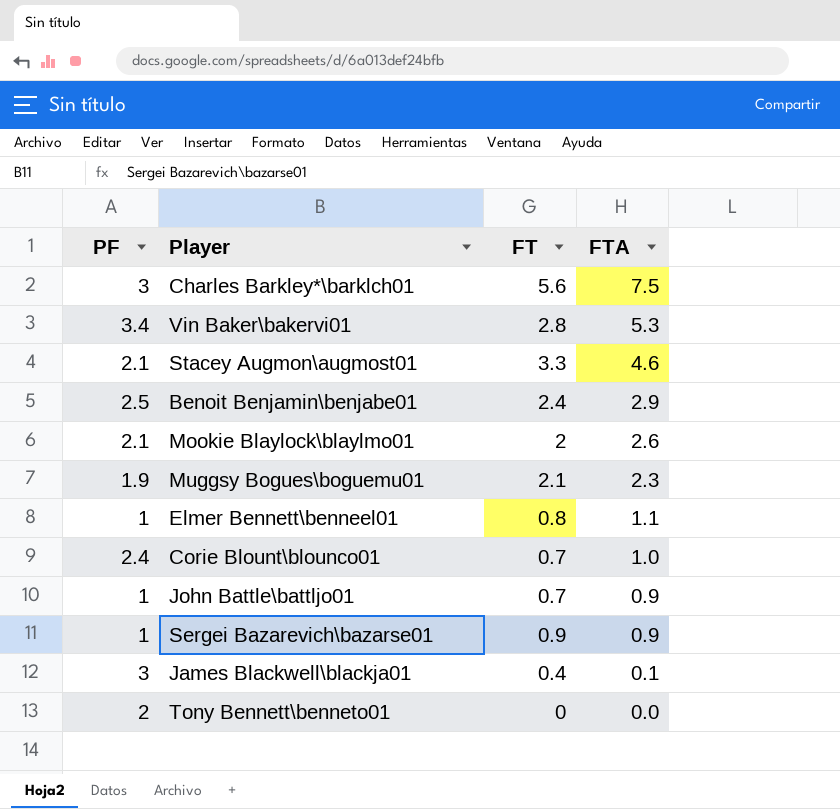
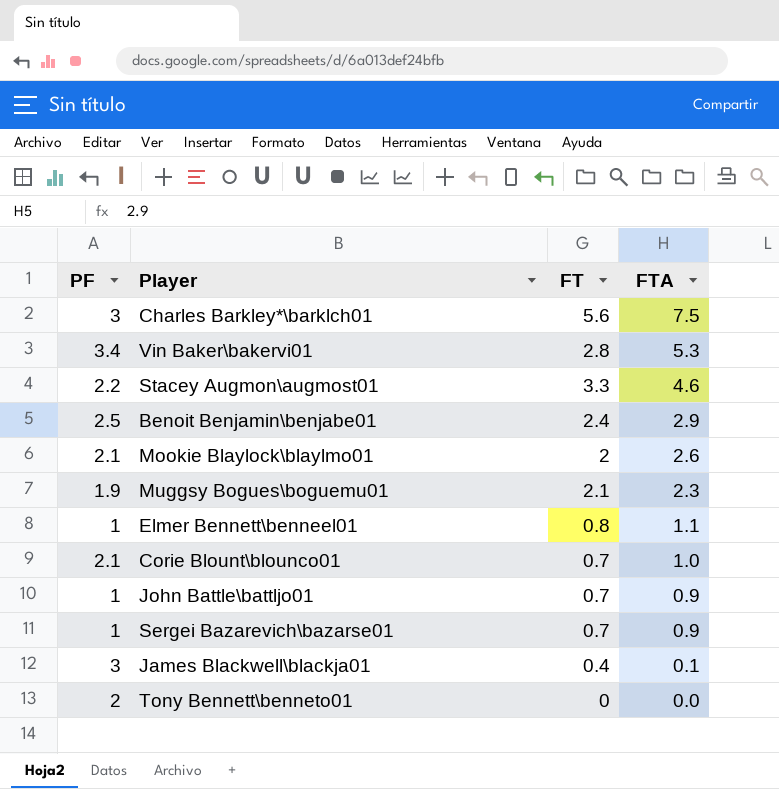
Stacey Augmon\augmost01 | PF: 2.1 -> 2.2
Corie Blount\blounco01 | PF: 2.4 -> 2.1
Sergei Bazarevich\bazarse01 | FT: 0.9 -> 0.7

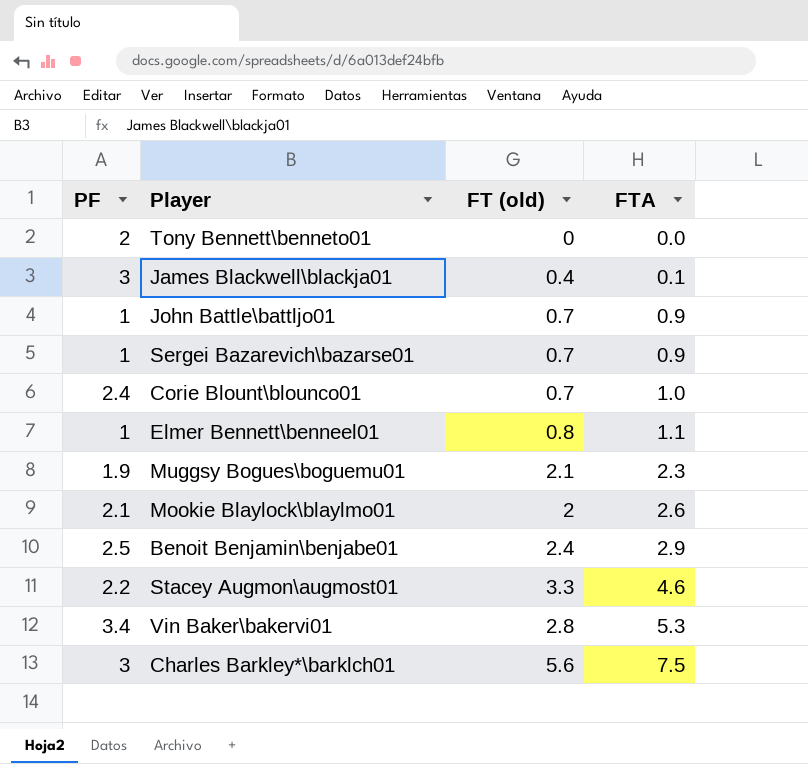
row order: FTA descending -> FTA ascending
column name: FT -> FT (old)
Corie Blount\blounco01 | PF: 2.1 -> 2.4

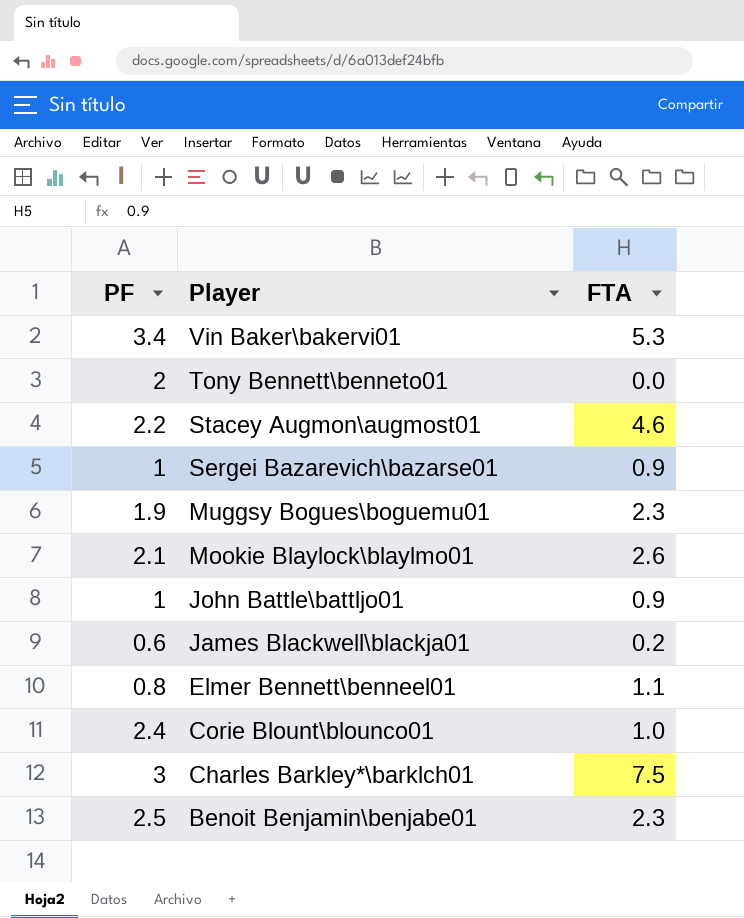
row order: FTA ascending -> Player descending
column FT (old) | position: 3 -> none
James Blackwell\blackja01 | PF: 3 -> 0.6
James Blackwell\blackja01 | FTA: 0.1 -> 0.2
Elmer Bennett\benneel01 | PF: 1 -> 0.8
Benoit Benjamin\benjabe01 | FTA: 2.9 -> 2.3

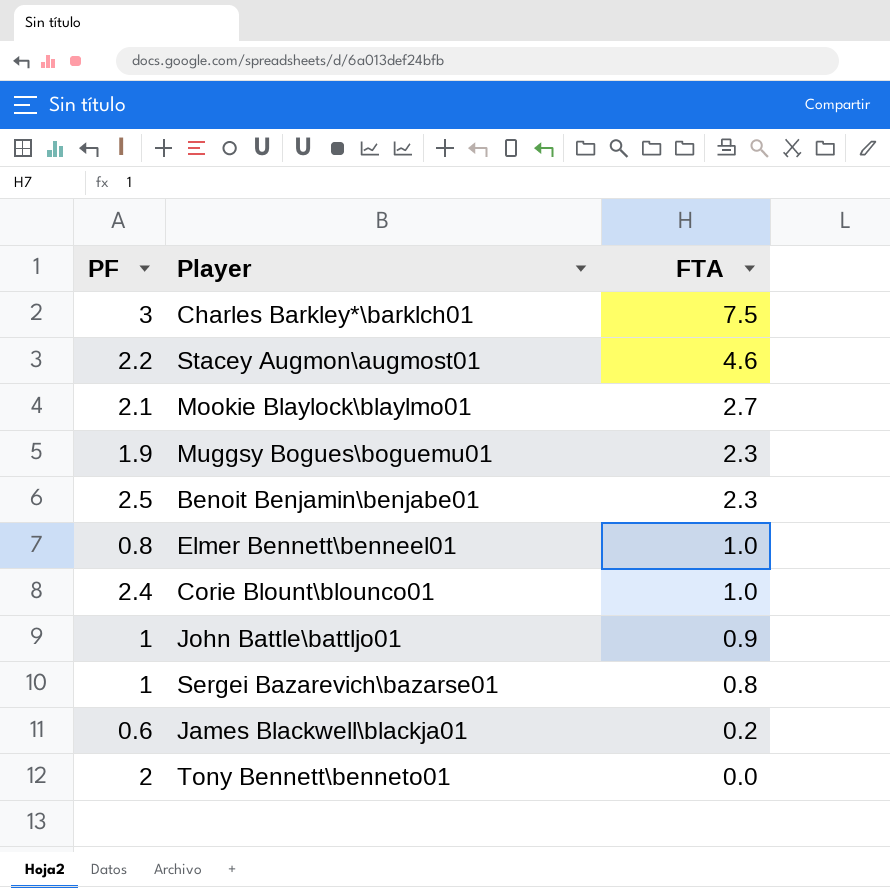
row order: Player descending -> FTA descending
row Vin Baker\bakervi01: 3.4 | 5.3 -> none
Mookie Blaylock\blaylmo01 | FTA: 2.6 -> 2.7
Elmer Bennett\benneel01 | FTA: 1.1 -> 1.0
Sergei Bazarevich\bazarse01 | FTA: 0.9 -> 0.8

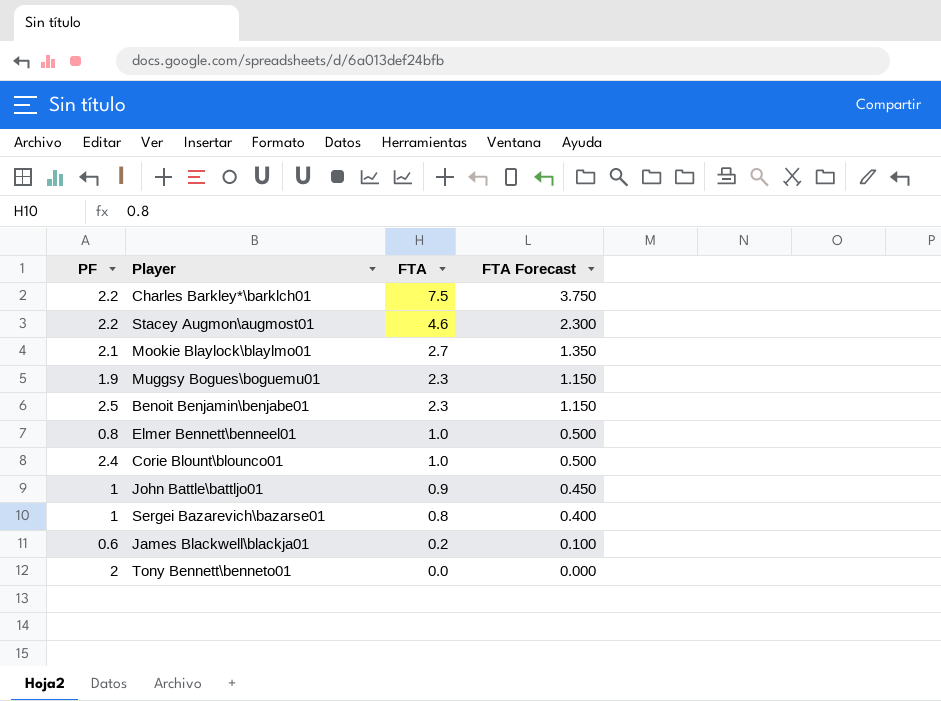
column FTA Forecast | formula: none -> [FTA] * 0.5
Charles Barkley*\barklch01 | PF: 3 -> 2.2

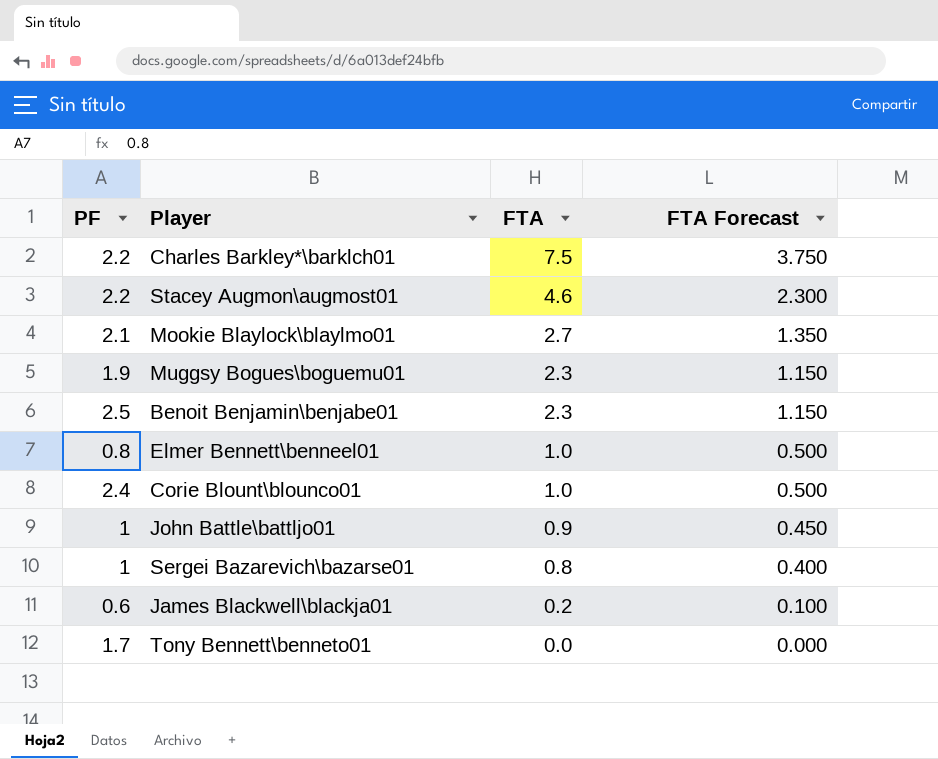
Tony Bennett\benneto01 | PF: 2 -> 1.7

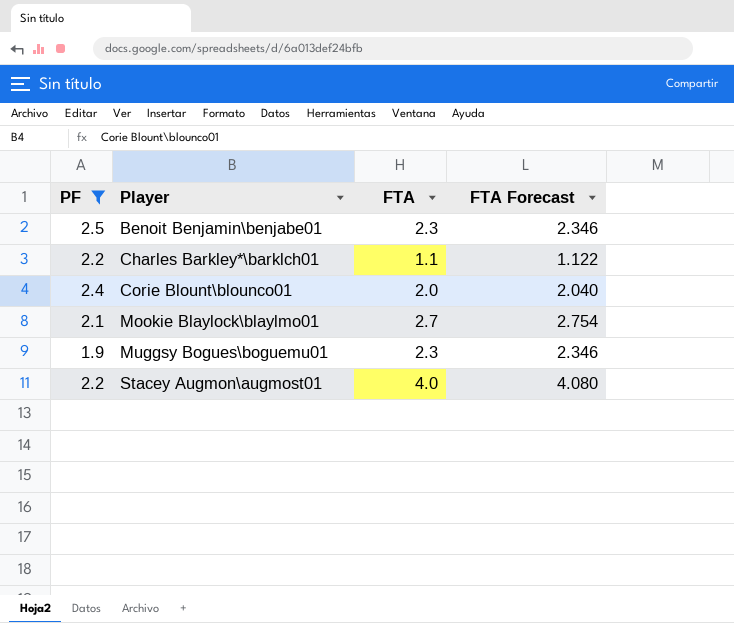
filter: none -> PF >= 1.9
row order: FTA descending -> Player ascending
column FTA Forecast | formula: [FTA] * 0.5 -> [FTA] * 1.02
Charles Barkley*\barklch01 | FTA: 7.5 -> 1.1
Corie Blount\blounco01 | FTA: 1.0 -> 2.0
Stacey Augmon\augmost01 | FTA: 4.6 -> 4.0

